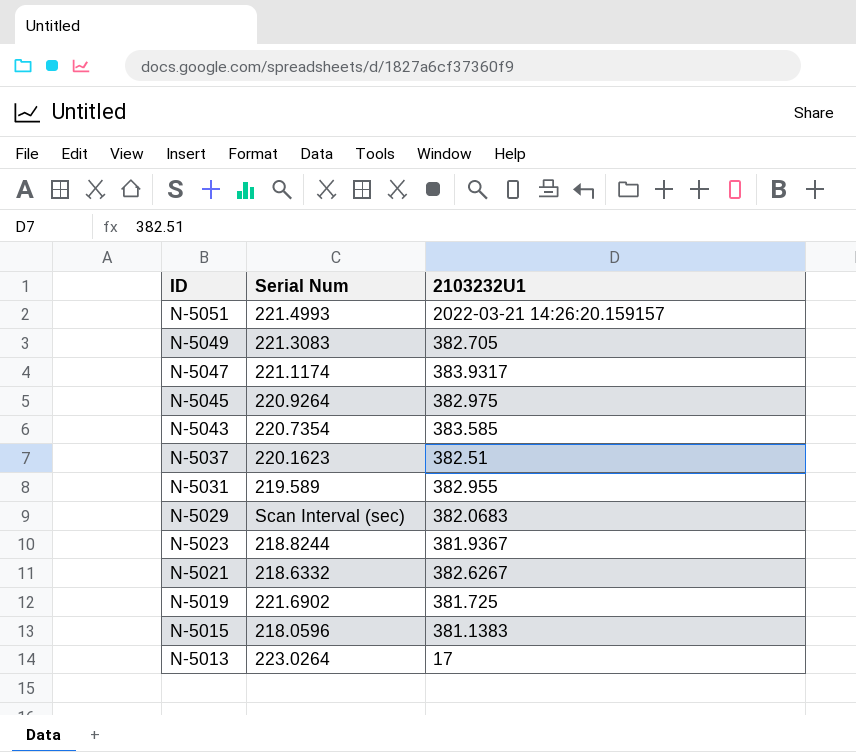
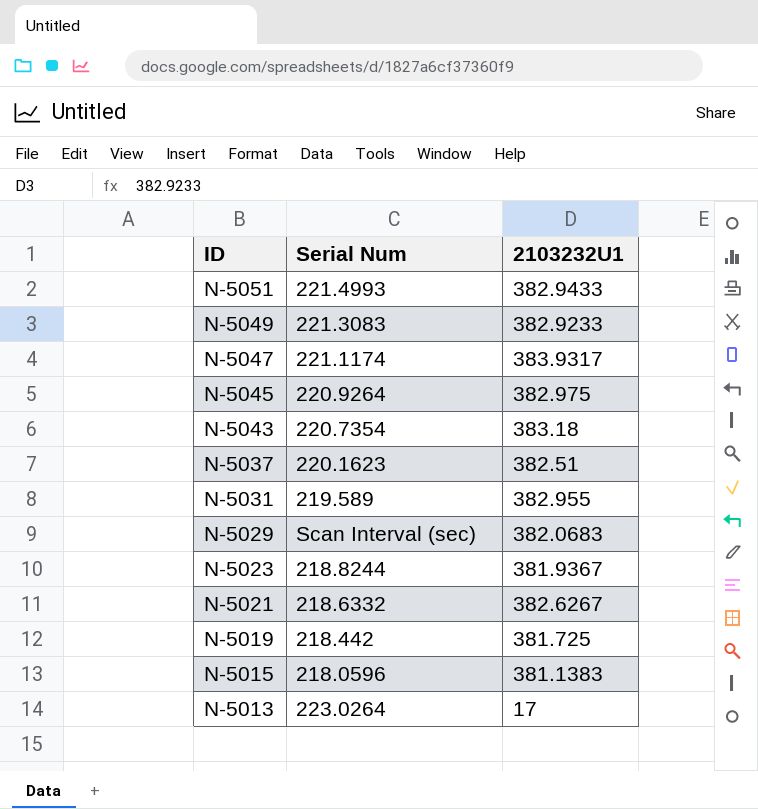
N-5051 | 2103232U1: 2022-03-21 14:26:20.159157 -> 382.9433
N-5049 | 2103232U1: 382.705 -> 382.9233
N-5043 | 2103232U1: 383.585 -> 383.18
N-5019 | Serial Num: 221.6902 -> 218.442

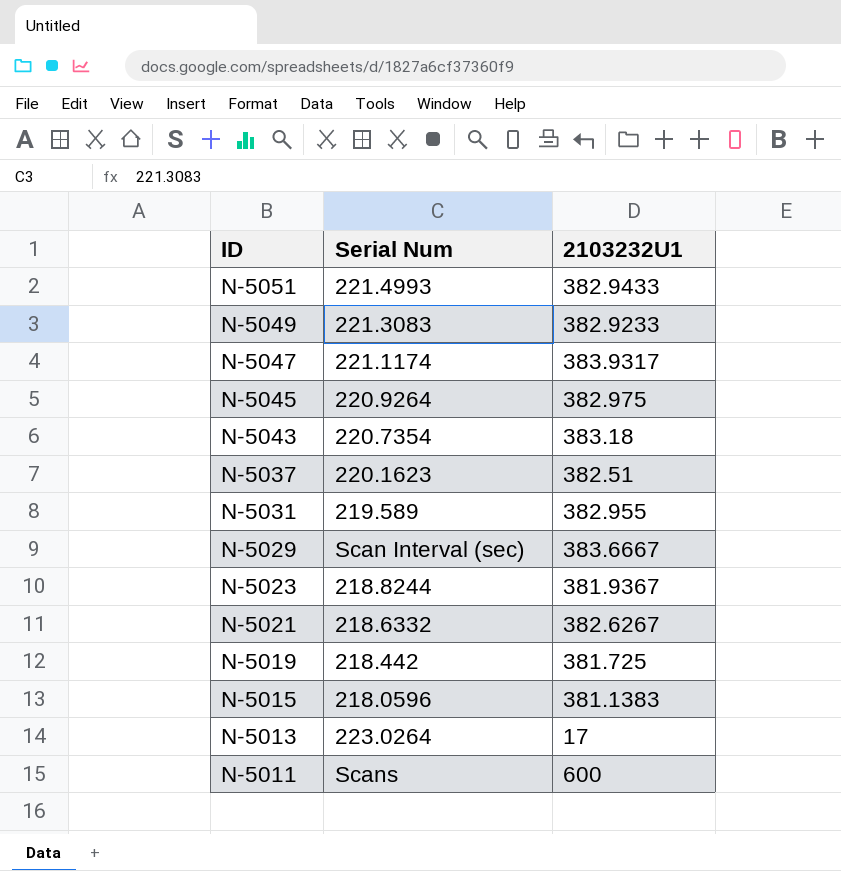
N-5029 | 2103232U1: 382.0683 -> 383.6667
row N-5011: none -> Scans | 600

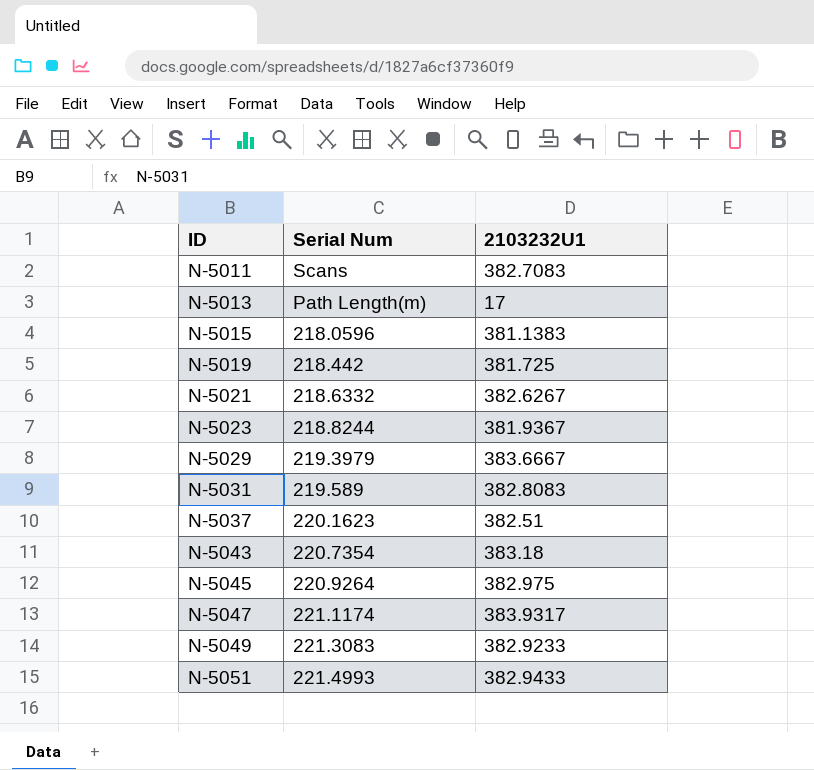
row order: ID descending -> ID ascending
N-5011 | 2103232U1: 600 -> 382.7083
N-5013 | Serial Num: 223.0264 -> Path Length(m)
N-5029 | Serial Num: Scan Interval (sec) -> 219.3979
N-5031 | 2103232U1: 382.955 -> 382.8083

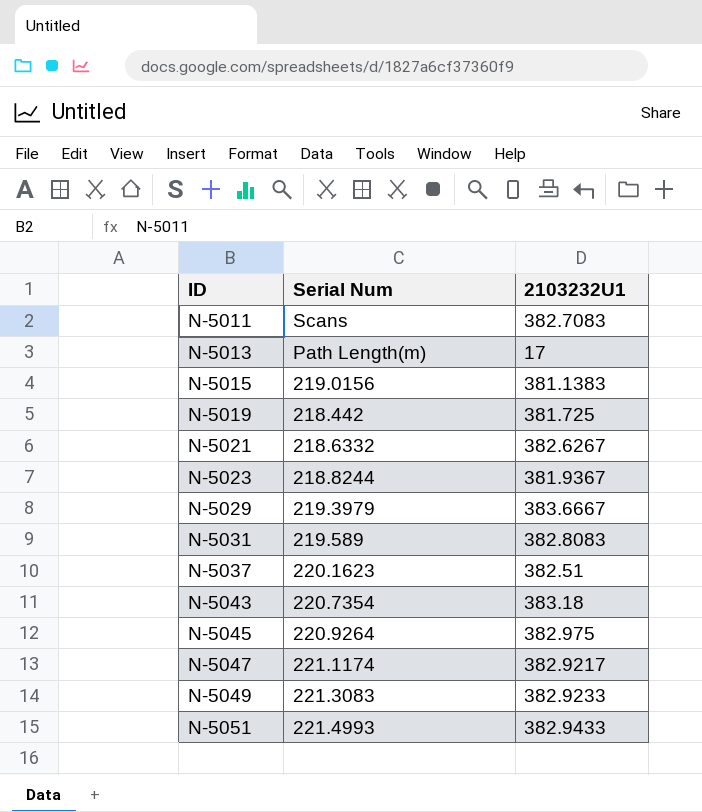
N-5015 | Serial Num: 218.0596 -> 219.0156
N-5047 | 2103232U1: 383.9317 -> 382.9217

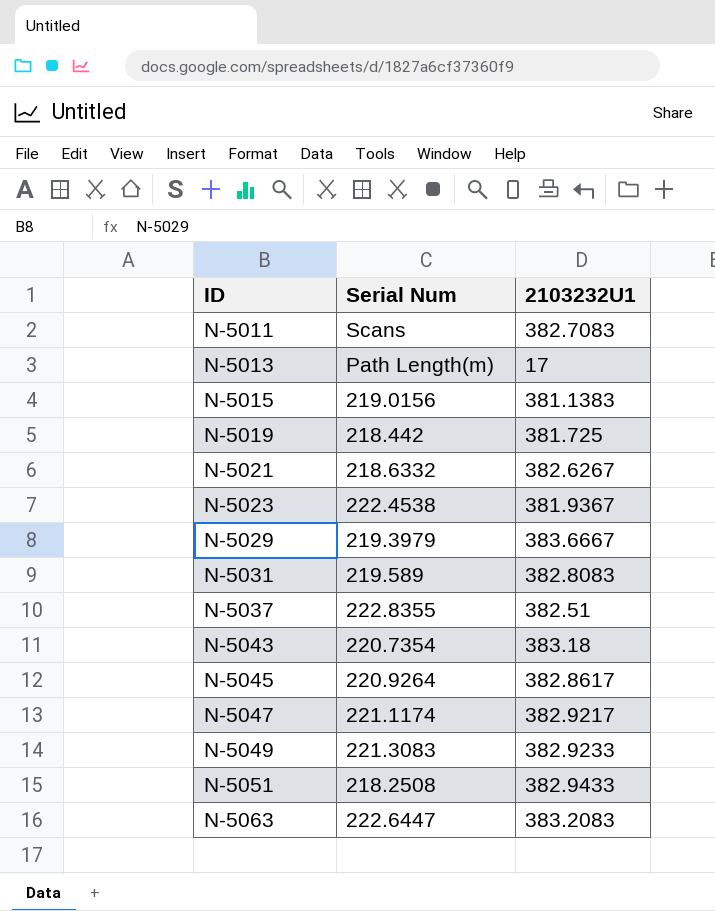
N-5023 | Serial Num: 218.8244 -> 222.4538
N-5037 | Serial Num: 220.1623 -> 222.8355
N-5045 | 2103232U1: 382.975 -> 382.8617
N-5051 | Serial Num: 221.4993 -> 218.2508
row N-5063: none -> 222.6447 | 383.2083

